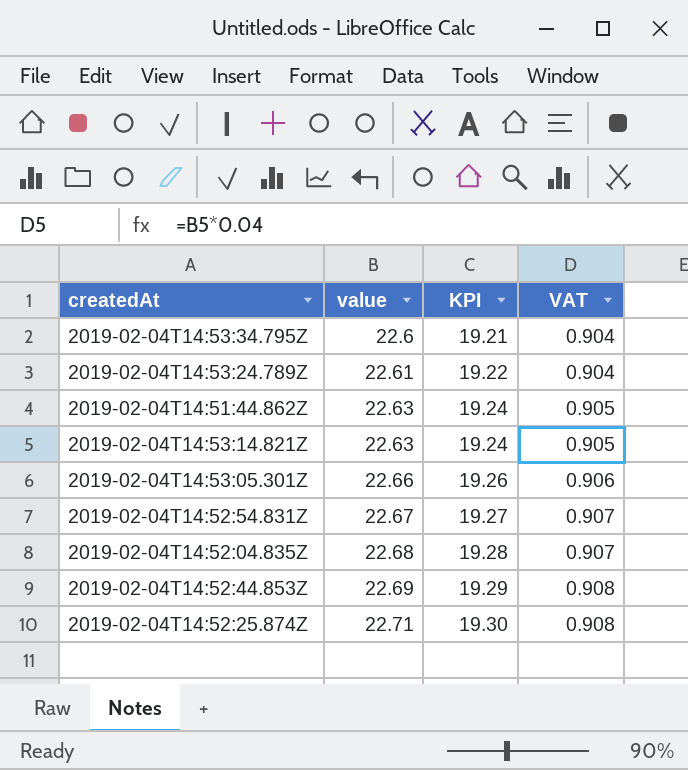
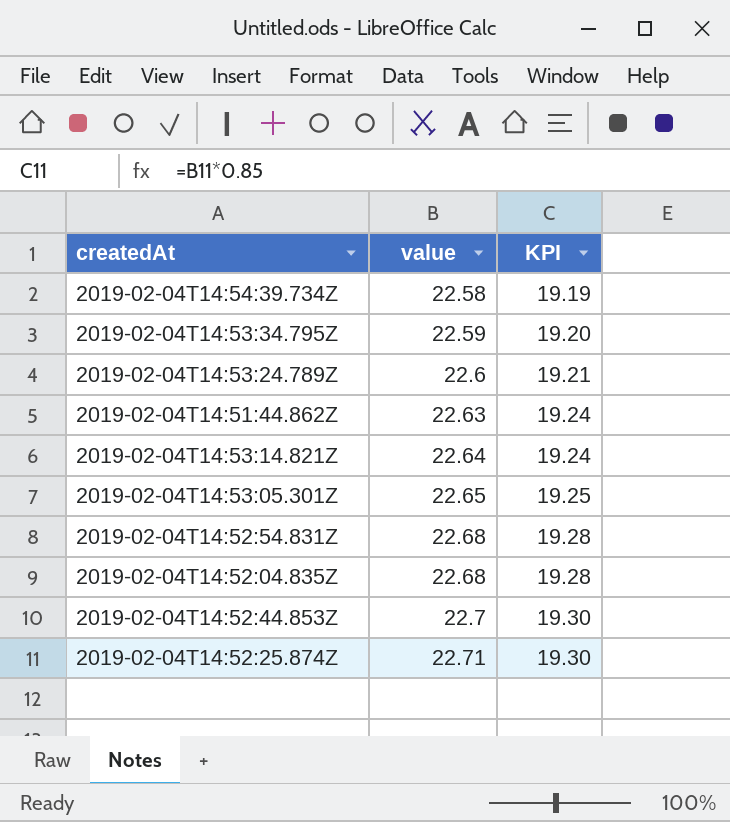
column VAT | formula: [value] * 0.04 -> none
row 2019-02-04T14:54:39.734Z: none -> 22.58 | 19.19
2019-02-04T14:53:34.795Z | value: 22.6 -> 22.59
2019-02-04T14:53:34.795Z | KPI: 19.21 -> 19.20
2019-02-04T14:53:24.789Z | value: 22.61 -> 22.6
2019-02-04T14:53:24.789Z | KPI: 19.22 -> 19.21
2019-02-04T14:53:14.821Z | value: 22.63 -> 22.64
2019-02-04T14:53:05.301Z | value: 22.66 -> 22.65
2019-02-04T14:53:05.301Z | KPI: 19.26 -> 19.25
2019-02-04T14:52:54.831Z | value: 22.67 -> 22.68
2019-02-04T14:52:54.831Z | KPI: 19.27 -> 19.28
2019-02-04T14:52:44.853Z | value: 22.69 -> 22.7
2019-02-04T14:52:44.853Z | KPI: 19.29 -> 19.30

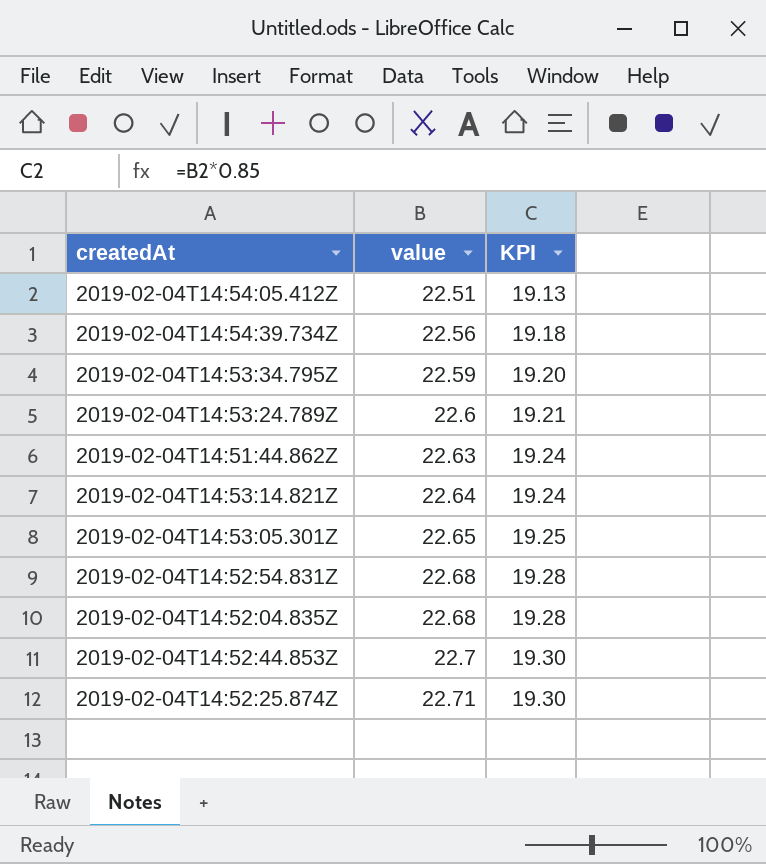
row 2019-02-04T14:54:05.412Z: none -> 22.51 | 19.13
2019-02-04T14:54:39.734Z | value: 22.58 -> 22.56
2019-02-04T14:54:39.734Z | KPI: 19.19 -> 19.18

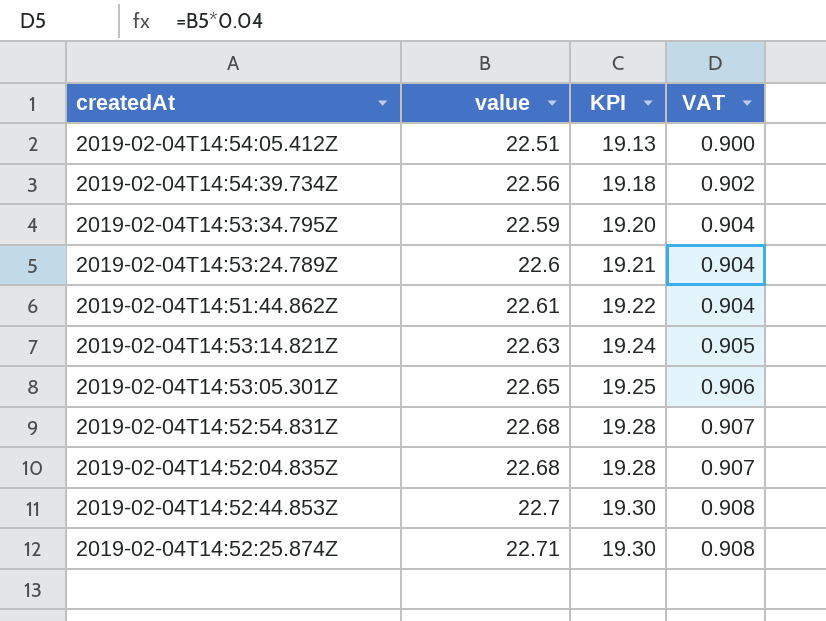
column VAT | formula: none -> [value] * 0.04
2019-02-04T14:51:44.862Z | value: 22.63 -> 22.61
2019-02-04T14:51:44.862Z | KPI: 19.24 -> 19.22
2019-02-04T14:53:14.821Z | value: 22.64 -> 22.63

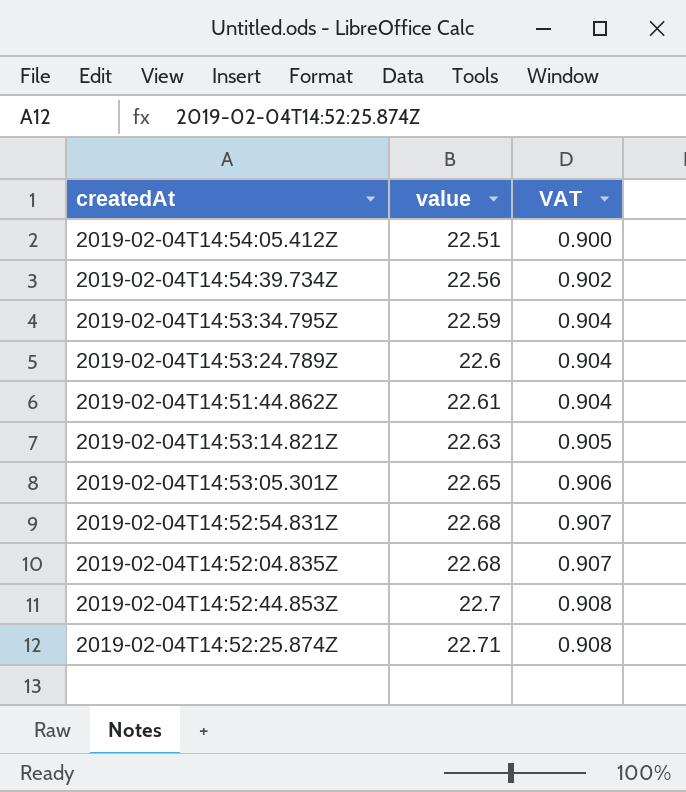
column KPI | formula: [value] * 0.85 -> none

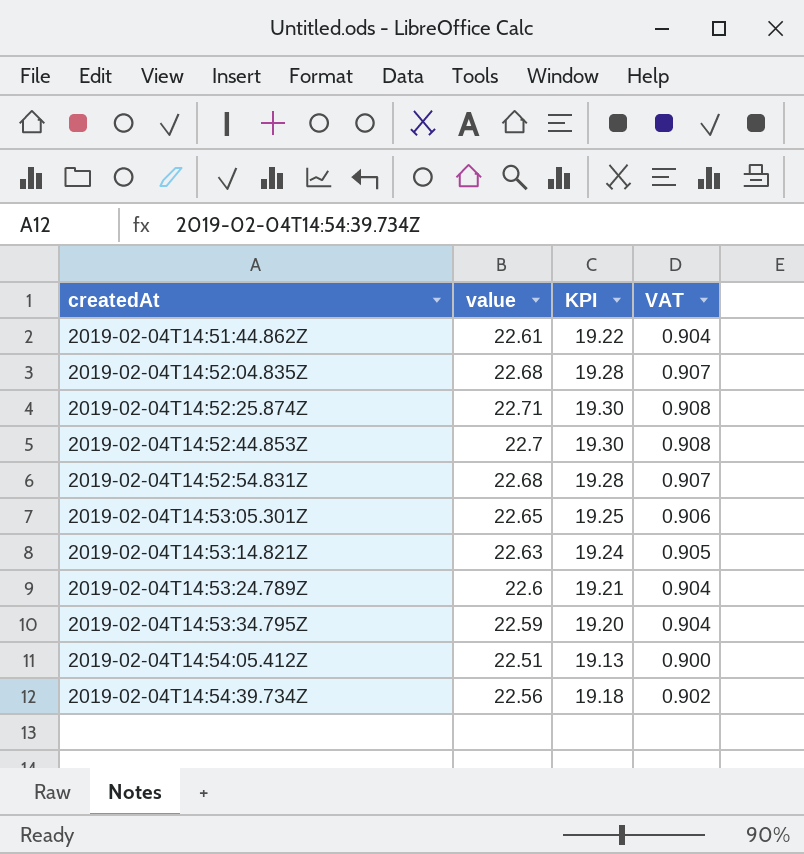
row order: value ascending -> createdAt ascending
column KPI | formula: none -> [value] * 0.85

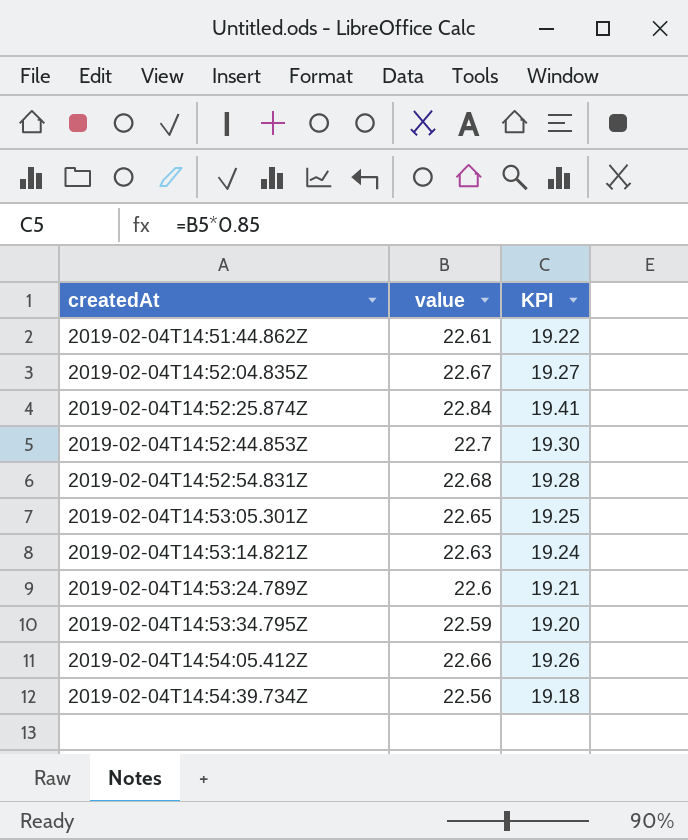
column VAT | formula: [value] * 0.04 -> none
2019-02-04T14:52:04.835Z | value: 22.68 -> 22.67
2019-02-04T14:52:04.835Z | KPI: 19.28 -> 19.27
2019-02-04T14:52:25.874Z | value: 22.71 -> 22.84
2019-02-04T14:52:25.874Z | KPI: 19.30 -> 19.41
2019-02-04T14:54:05.412Z | value: 22.51 -> 22.66
2019-02-04T14:54:05.412Z | KPI: 19.13 -> 19.26

